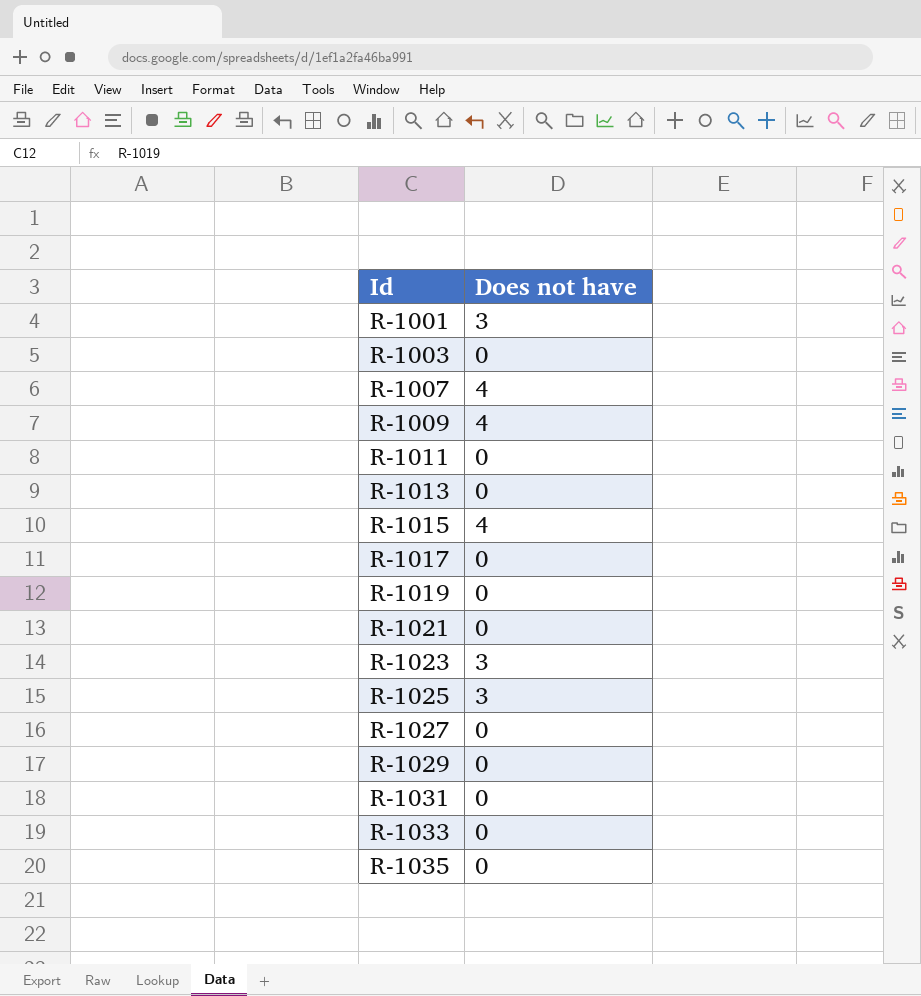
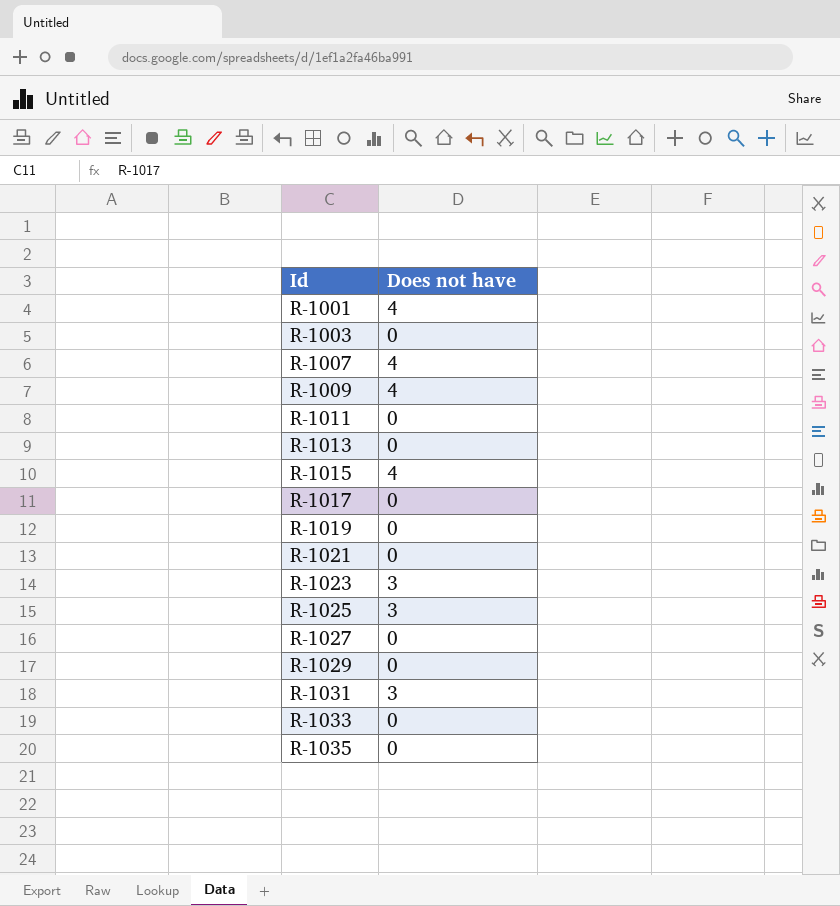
R-1001 | Does not have: 3 -> 4
R-1031 | Does not have: 0 -> 3

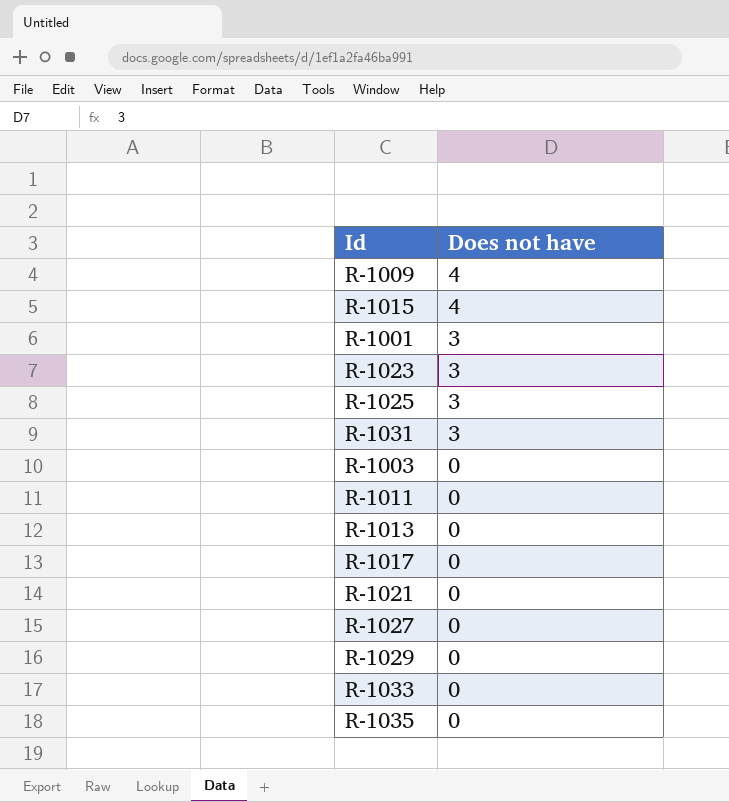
row order: Id ascending -> Does not have descending
row R-1007: 4 -> none
row R-1019: 0 -> none
R-1001 | Does not have: 4 -> 3

